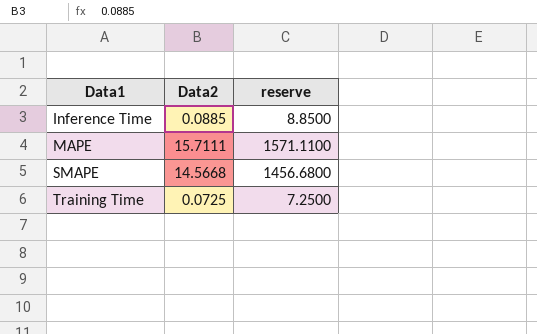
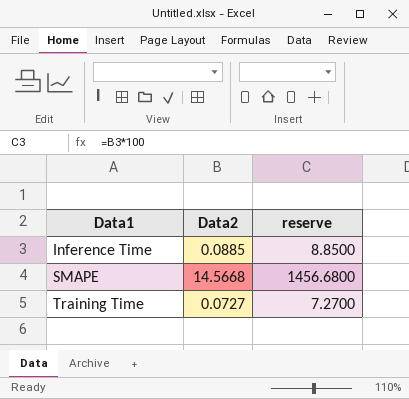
row MAPE: 15.7111 | 1571.1100 -> none
Training Time | Data2: 0.0725 -> 0.0727
Training Time | reserve: 7.2500 -> 7.2700

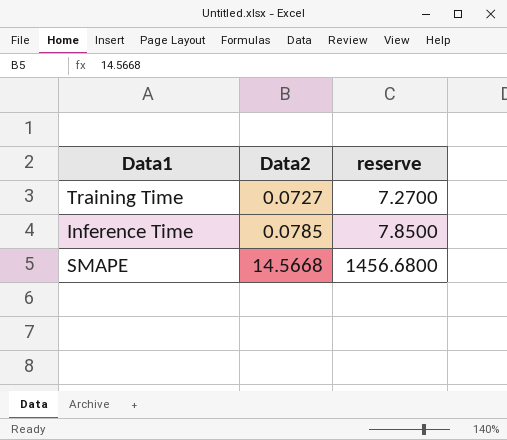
row order: Data1 ascending -> Data2 ascending
Inference Time | Data2: 0.0885 -> 0.0785
Inference Time | reserve: 8.8500 -> 7.8500

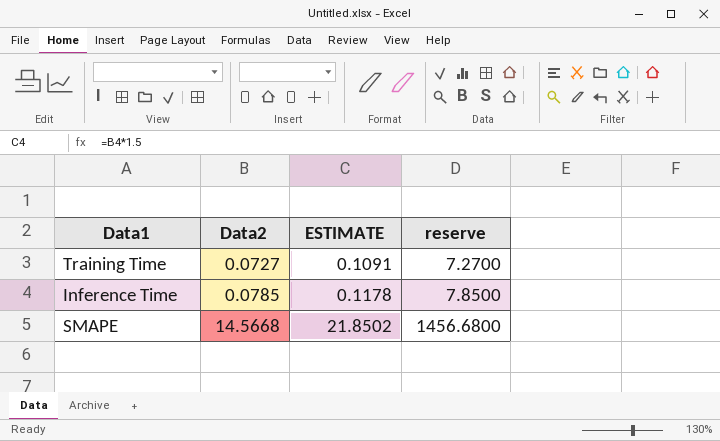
column ESTIMATE | formula: none -> [Data2] * 1.5

